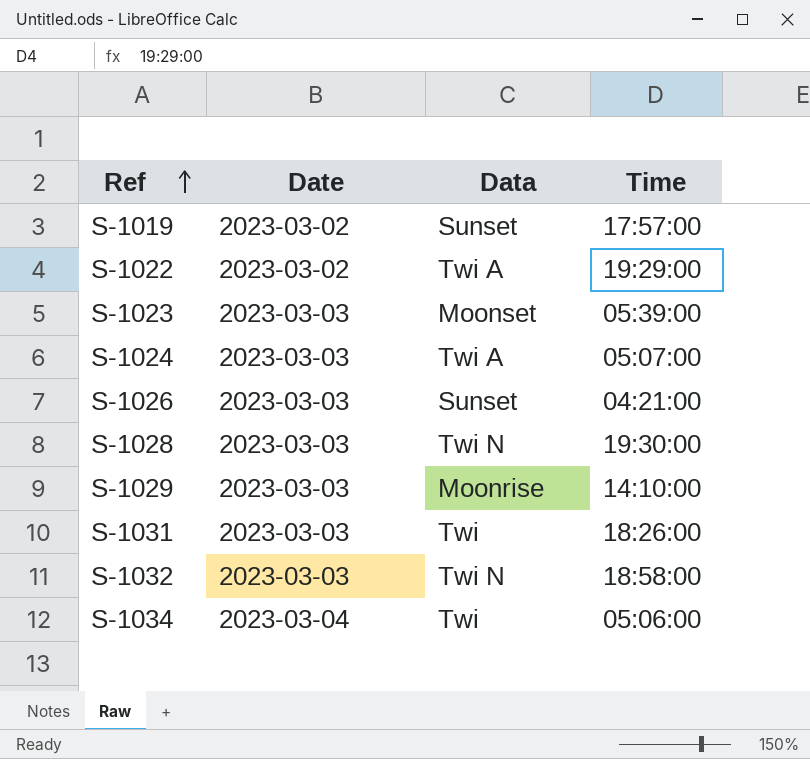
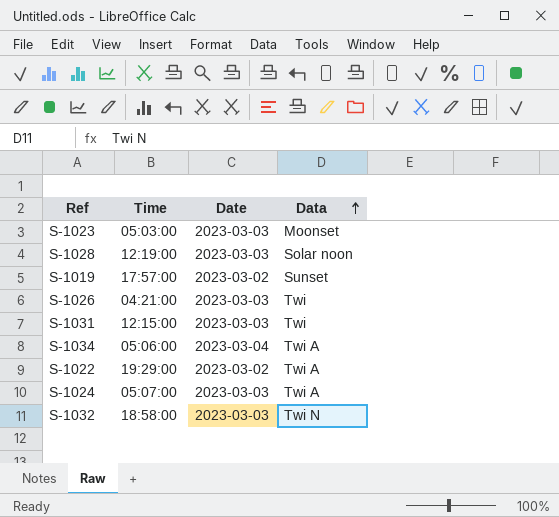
row order: Ref ascending -> Data ascending
column Time | position: 4 -> 2
row S-1029: 2023-03-03 | Moonrise | 14:10:00 -> none
S-1023 | Time: 05:39:00 -> 05:03:00
S-1028 | Time: 19:30:00 -> 12:19:00
S-1028 | Data: Twi N -> Solar noon
S-1026 | Data: Sunset -> Twi
S-1031 | Time: 18:26:00 -> 12:15:00
S-1034 | Data: Twi -> Twi A

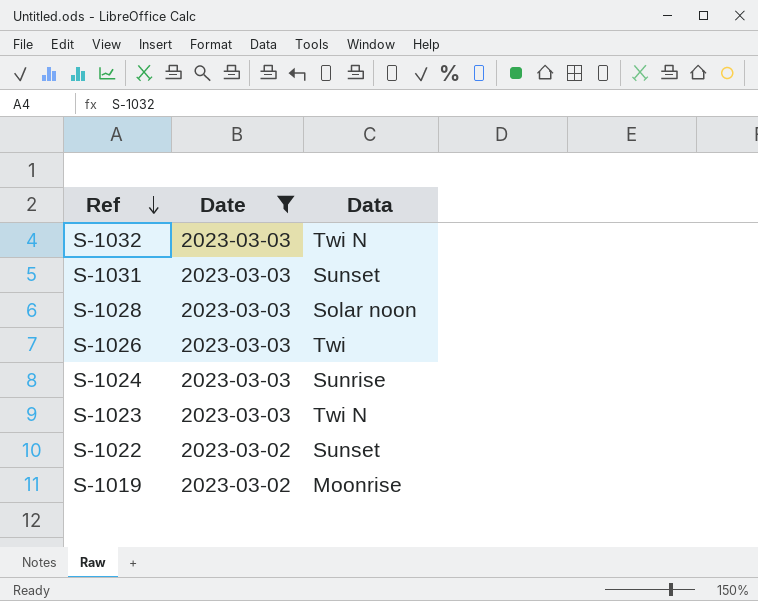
filter: none -> Date != 2023-03-04
row order: Data ascending -> Ref descending
column Time | position: 2 -> none
S-1031 | Data: Twi -> Sunset
S-1024 | Data: Twi A -> Sunrise
S-1023 | Data: Moonset -> Twi N
S-1022 | Data: Twi A -> Sunset
S-1019 | Data: Sunset -> Moonrise

